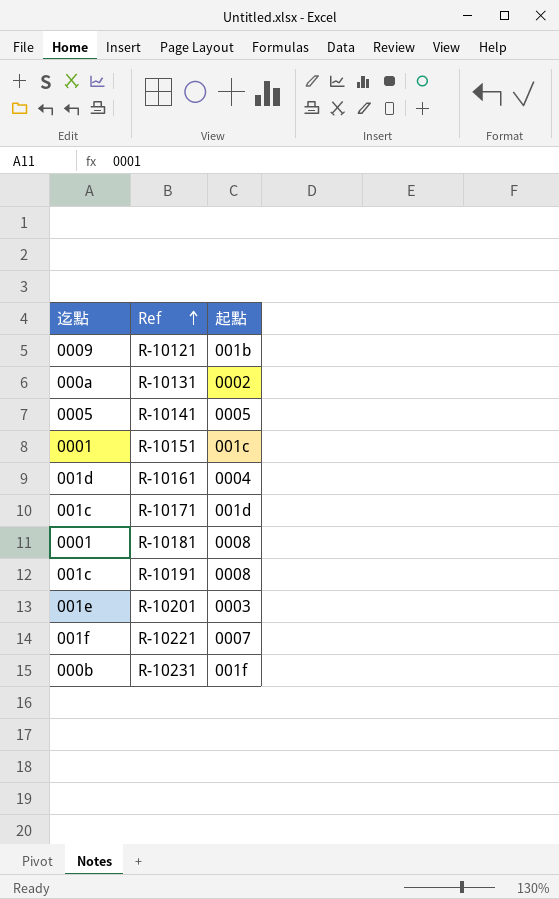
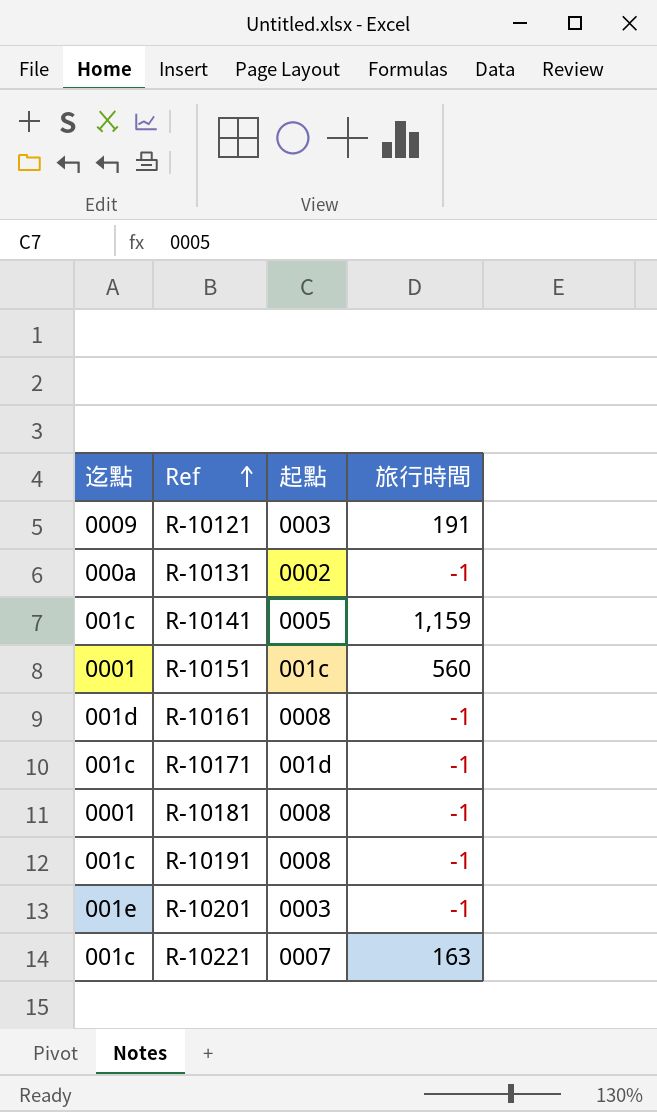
column 旅行時間 | position: none -> 4
row R-10231: 000b | 001f -> none
R-10121 | 起點: 001b -> 0003
R-10141 | 迄點: 0005 -> 001c
R-10161 | 起點: 0004 -> 0008
R-10221 | 迄點: 001f -> 001c

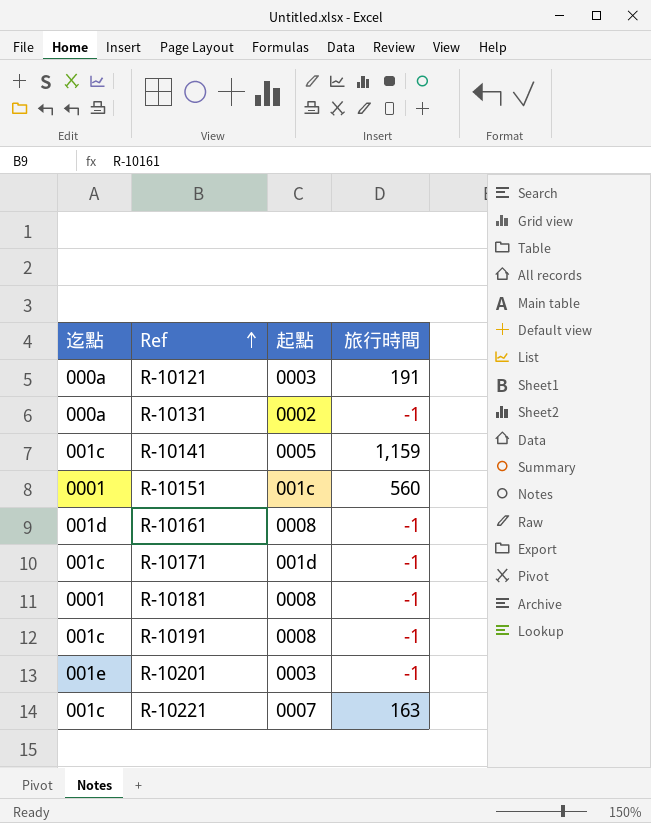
R-10121 | 迄點: 0009 -> 000a

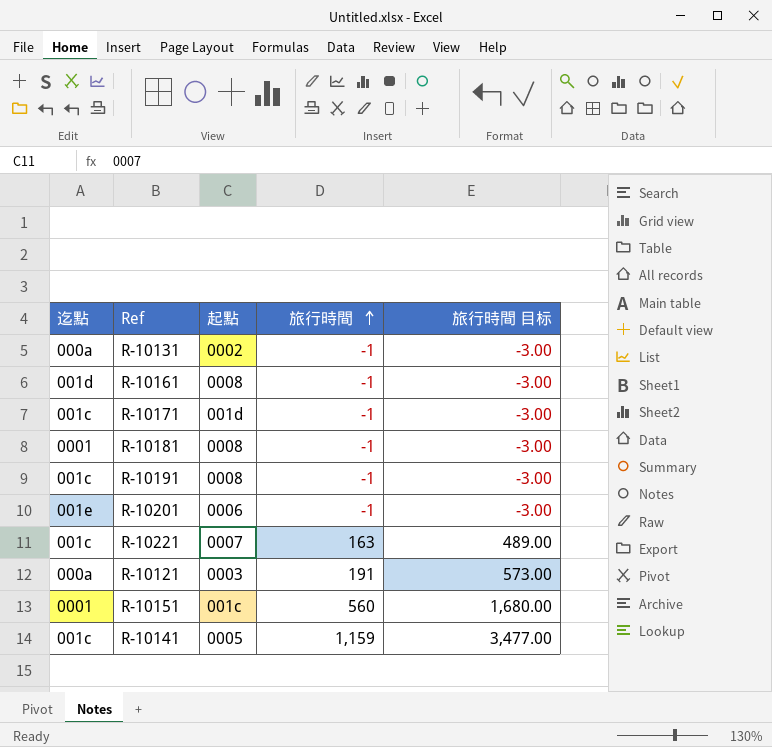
row order: Ref ascending -> 旅行時間 ascending
column 旅行時間 目标 | formula: none -> [旅行時間] * 3
R-10201 | 起點: 0003 -> 0006

